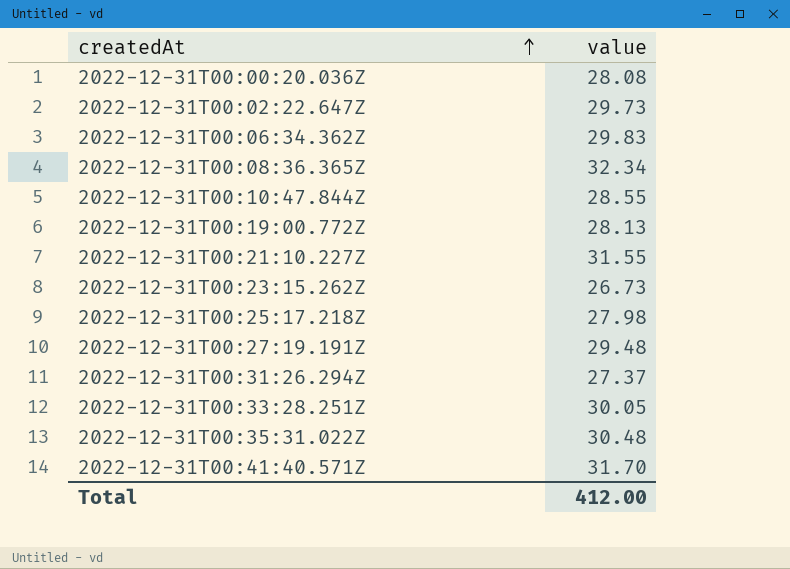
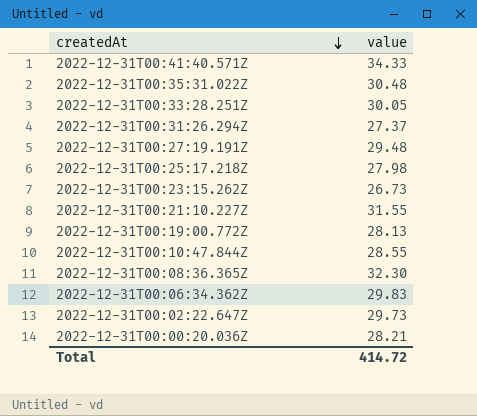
row order: createdAt ascending -> createdAt descending
2022-12-31T00:41:40.571Z | value: 31.70 -> 34.33
2022-12-31T00:08:36.365Z | value: 32.34 -> 32.30
2022-12-31T00:00:20.036Z | value: 28.08 -> 28.21
Total | value: 412.00 -> 414.72

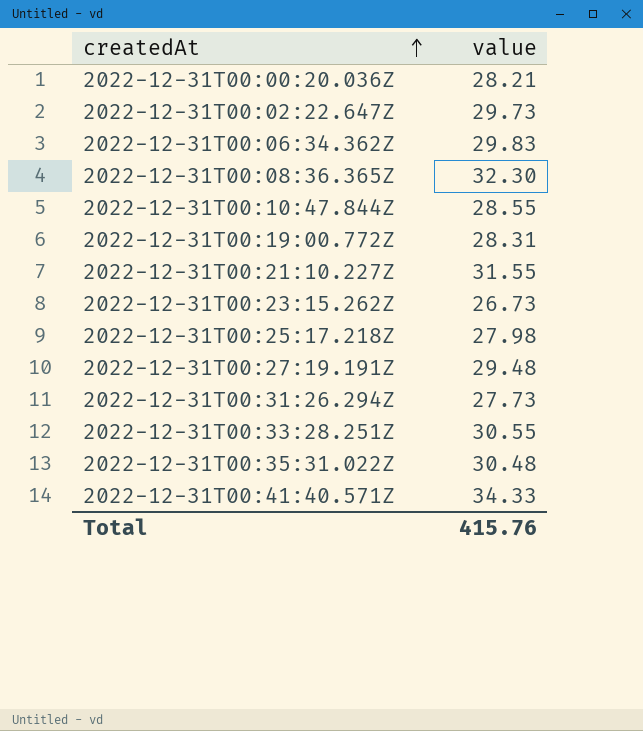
row order: createdAt descending -> createdAt ascending
2022-12-31T00:19:00.772Z | value: 28.13 -> 28.31
2022-12-31T00:31:26.294Z | value: 27.37 -> 27.73
2022-12-31T00:33:28.251Z | value: 30.05 -> 30.55
Total | value: 414.72 -> 415.76

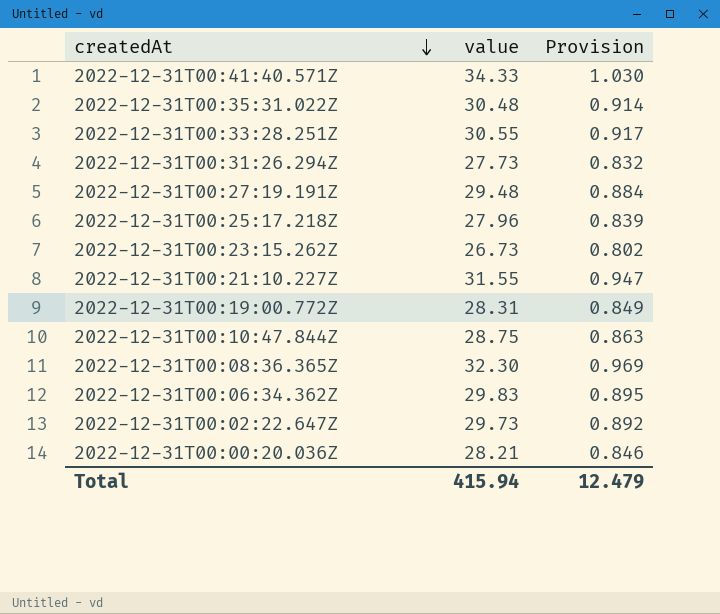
row order: createdAt ascending -> createdAt descending
column Provision | formula: none -> [value] * 0.03
2022-12-31T00:25:17.218Z | value: 27.98 -> 27.96
2022-12-31T00:10:47.844Z | value: 28.55 -> 28.75
Total | value: 415.76 -> 415.94

